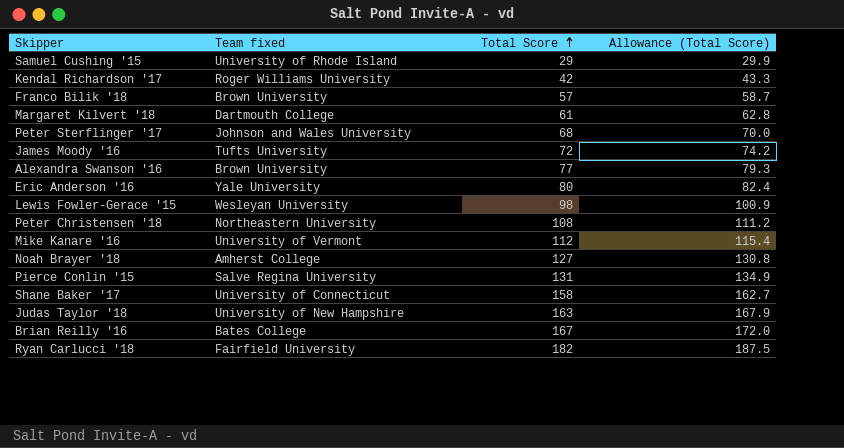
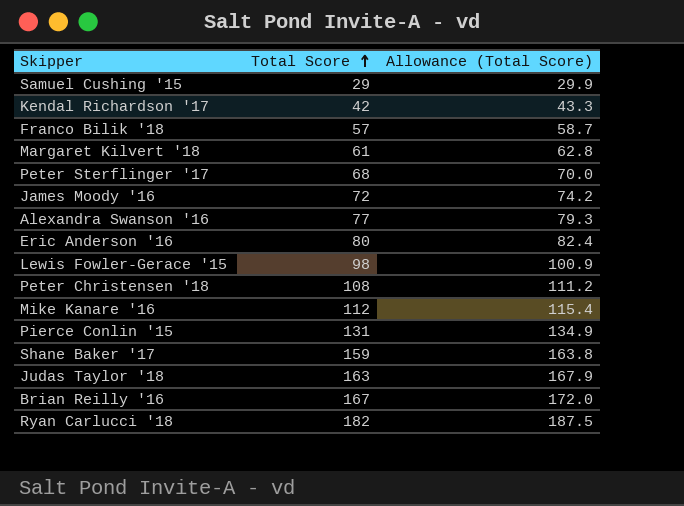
column Team fixed | position: 2 -> none
row Noah Brayer '18: Amherst College | 127 | 130.8 -> none
Shane Baker '17 | Total Score: 158 -> 159
Shane Baker '17 | Allowance (Total Score): 162.7 -> 163.8

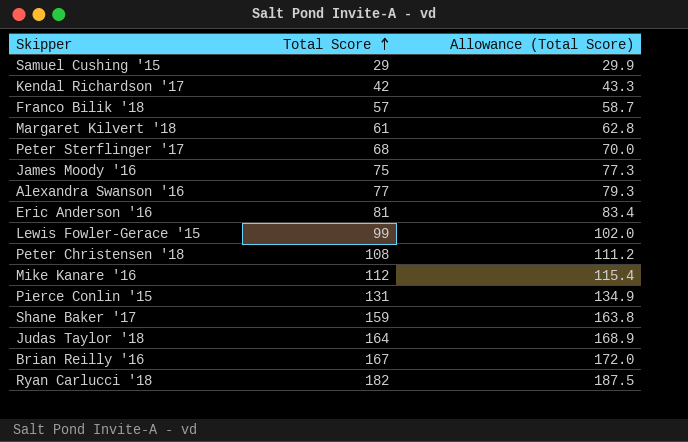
James Moody '16 | Total Score: 72 -> 75
James Moody '16 | Allowance (Total Score): 74.2 -> 77.3
Eric Anderson '16 | Total Score: 80 -> 81
Eric Anderson '16 | Allowance (Total Score): 82.4 -> 83.4
Lewis Fowler-Gerace '15 | Total Score: 98 -> 99
Lewis Fowler-Gerace '15 | Allowance (Total Score): 100.9 -> 102.0
Judas Taylor '18 | Total Score: 163 -> 164
Judas Taylor '18 | Allowance (Total Score): 167.9 -> 168.9

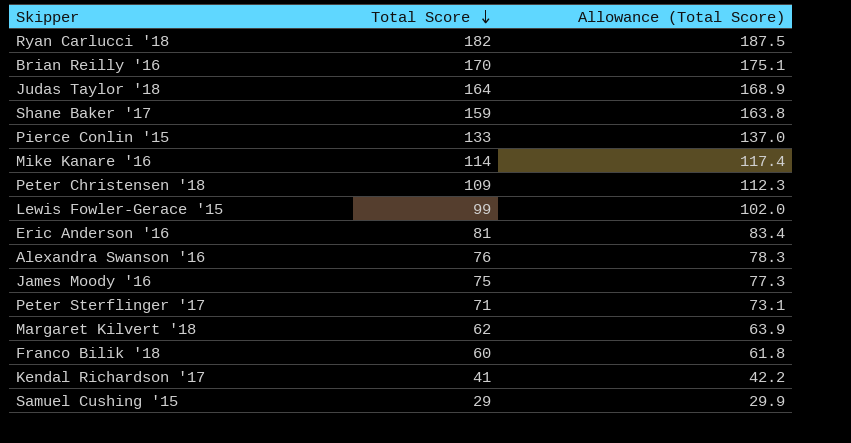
row order: Total Score ascending -> Total Score descending
Brian Reilly '16 | Total Score: 167 -> 170
Brian Reilly '16 | Allowance (Total Score): 172.0 -> 175.1
Pierce Conlin '15 | Total Score: 131 -> 133
Pierce Conlin '15 | Allowance (Total Score): 134.9 -> 137.0
Mike Kanare '16 | Total Score: 112 -> 114
Mike Kanare '16 | Allowance (Total Score): 115.4 -> 117.4
Peter Christensen '18 | Total Score: 108 -> 109
Peter Christensen '18 | Allowance (Total Score): 111.2 -> 112.3
Alexandra Swanson '16 | Total Score: 77 -> 76
Alexandra Swanson '16 | Allowance (Total Score): 79.3 -> 78.3
Peter Sterflinger '17 | Total Score: 68 -> 71
Peter Sterflinger '17 | Allowance (Total Score): 70.0 -> 73.1
Margaret Kilvert '18 | Total Score: 61 -> 62
Margaret Kilvert '18 | Allowance (Total Score): 62.8 -> 63.9
Franco Bilik '18 | Total Score: 57 -> 60
Franco Bilik '18 | Allowance (Total Score): 58.7 -> 61.8
Kendal Richardson '17 | Total Score: 42 -> 41
Kendal Richardson '17 | Allowance (Total Score): 43.3 -> 42.2

